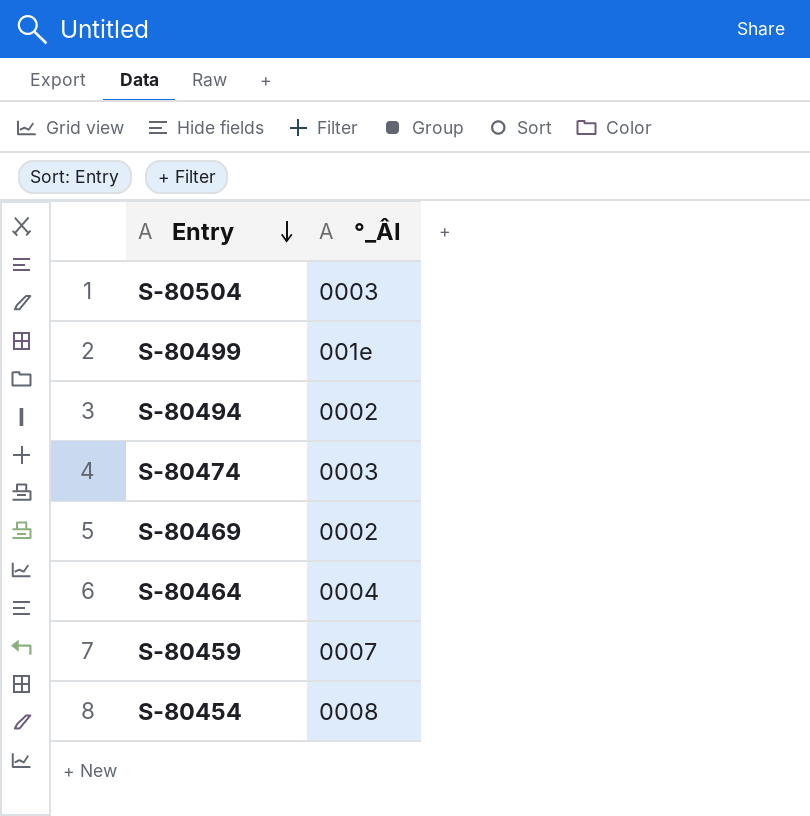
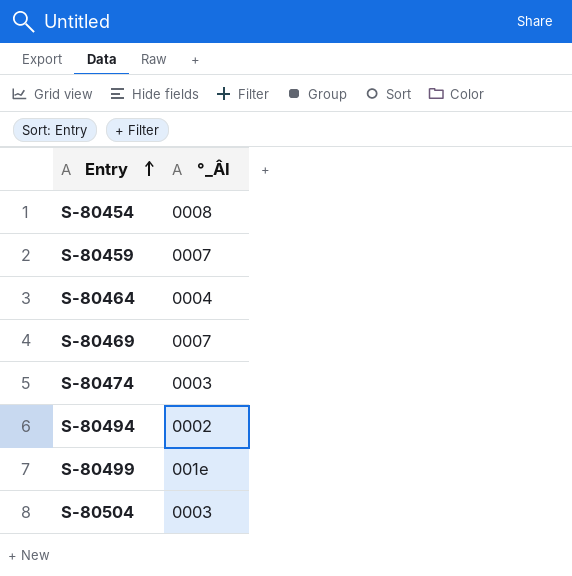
row order: Entry descending -> Entry ascending
S-80469 | °_ÂI: 0002 -> 0007

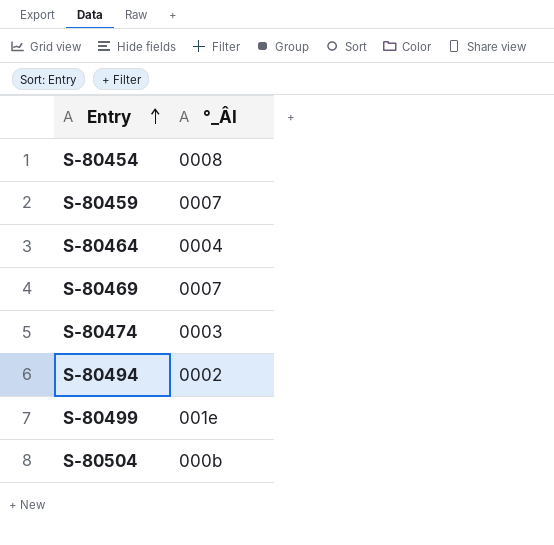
S-80504 | °_ÂI: 0003 -> 000b

